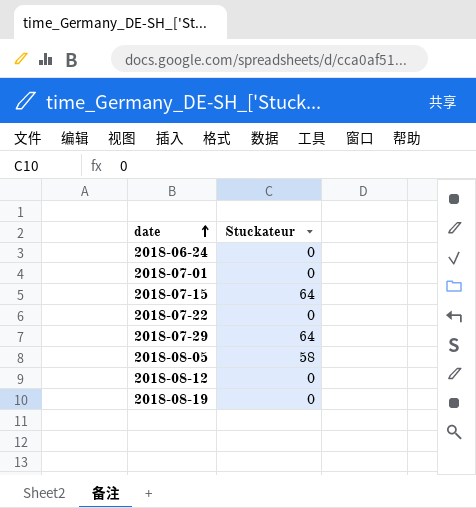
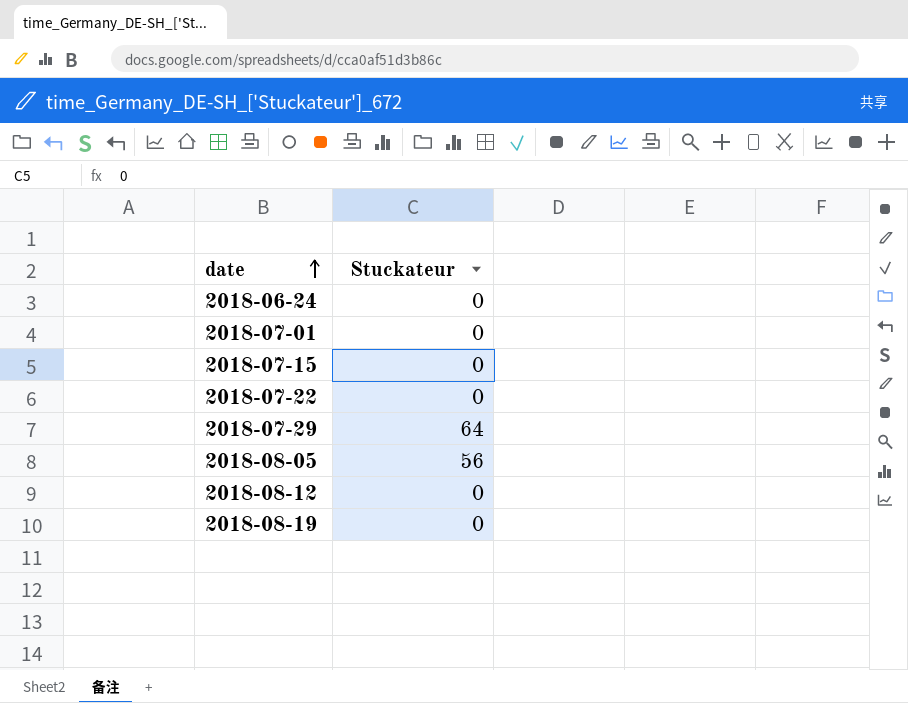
2018-07-15 | Stuckateur: 64 -> 0
2018-08-05 | Stuckateur: 58 -> 56

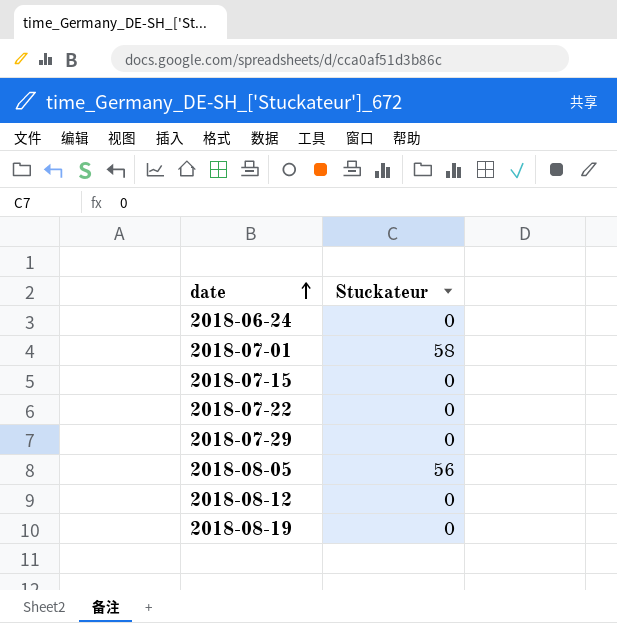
2018-07-01 | Stuckateur: 0 -> 58
2018-07-29 | Stuckateur: 64 -> 0

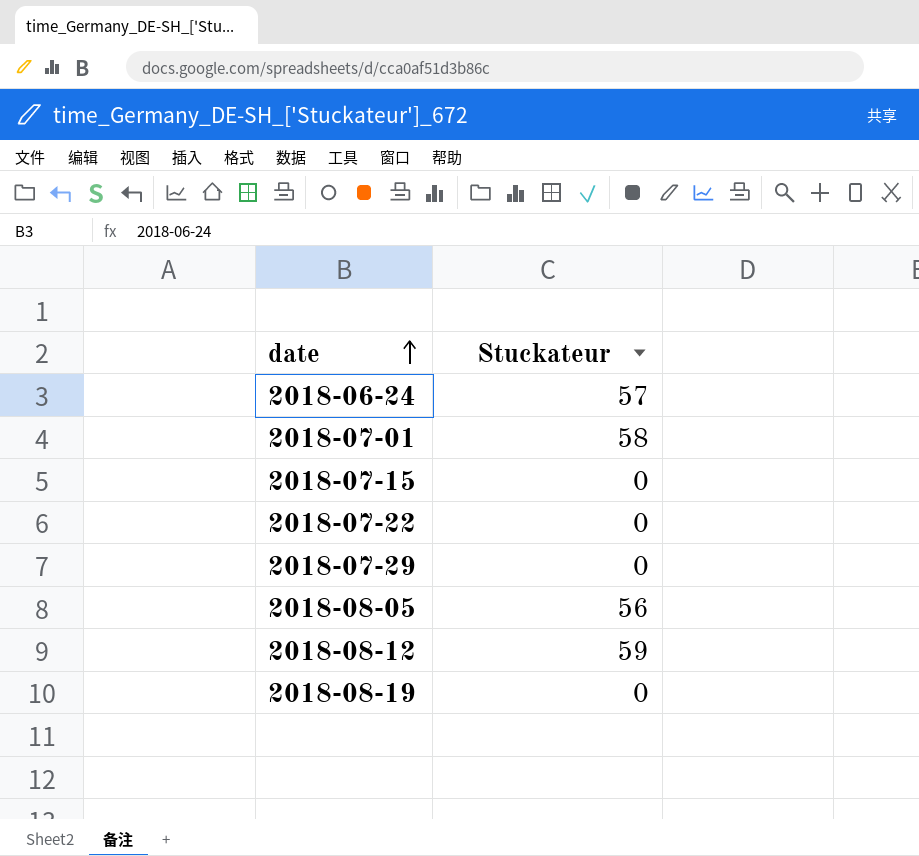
2018-06-24 | Stuckateur: 0 -> 57
2018-08-12 | Stuckateur: 0 -> 59

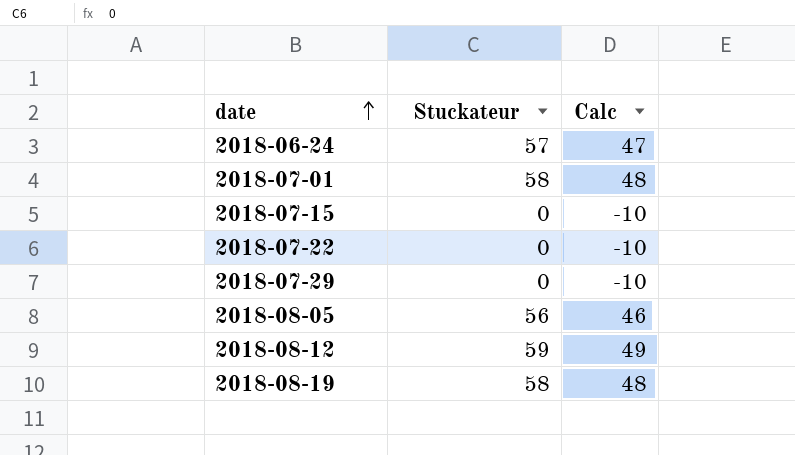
column Calc | formula: none -> [Stuckateur] - 10
2018-08-19 | Stuckateur: 0 -> 58

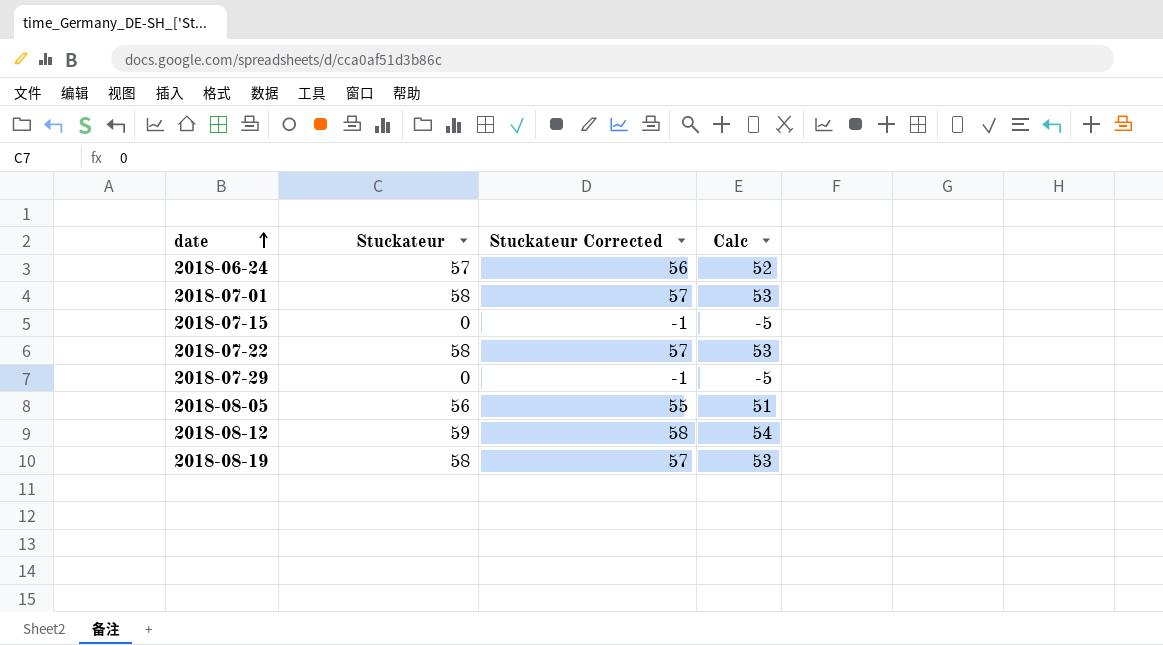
column Stuckateur Corrected | formula: none -> [Stuckateur] - 1
column Calc | formula: [Stuckateur] - 10 -> [Stuckateur] - 5
2018-07-22 | Stuckateur: 0 -> 58

